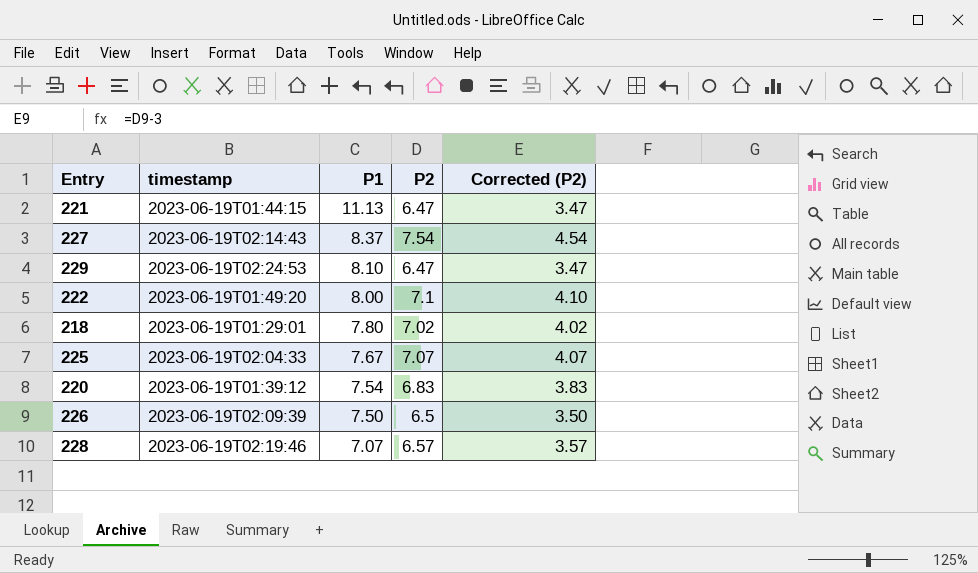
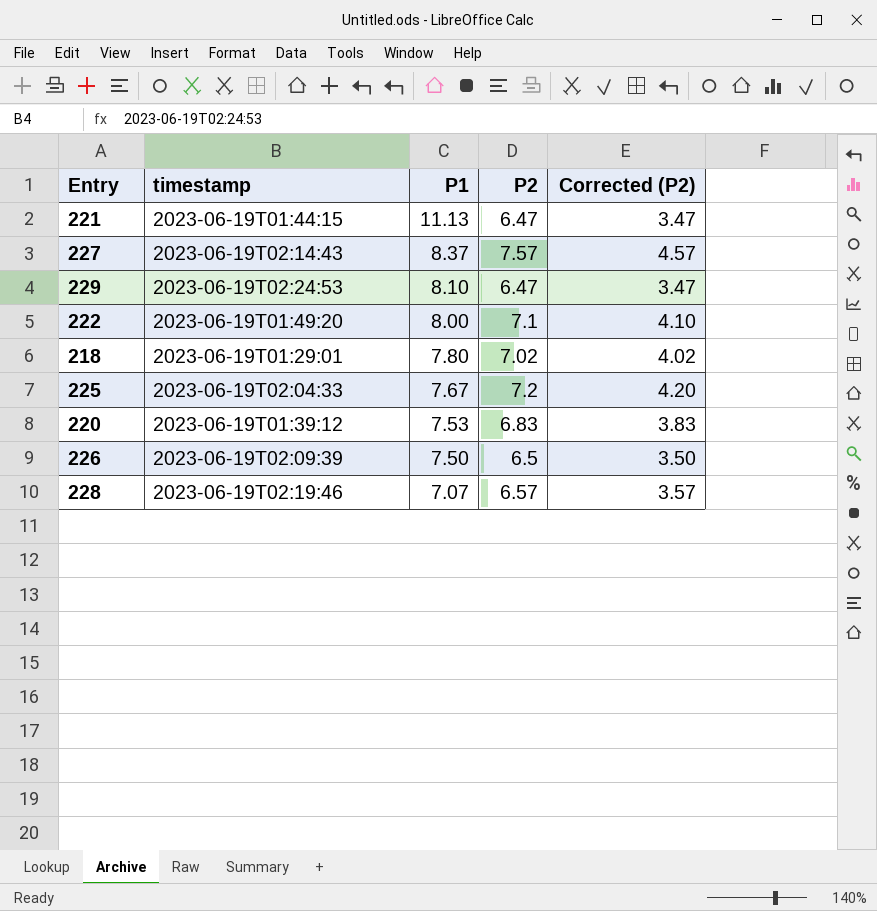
227 | P2: 7.54 -> 7.57
227 | Corrected (P2): 4.54 -> 4.57
225 | P2: 7.07 -> 7.2
225 | Corrected (P2): 4.07 -> 4.20
220 | P1: 7.54 -> 7.53

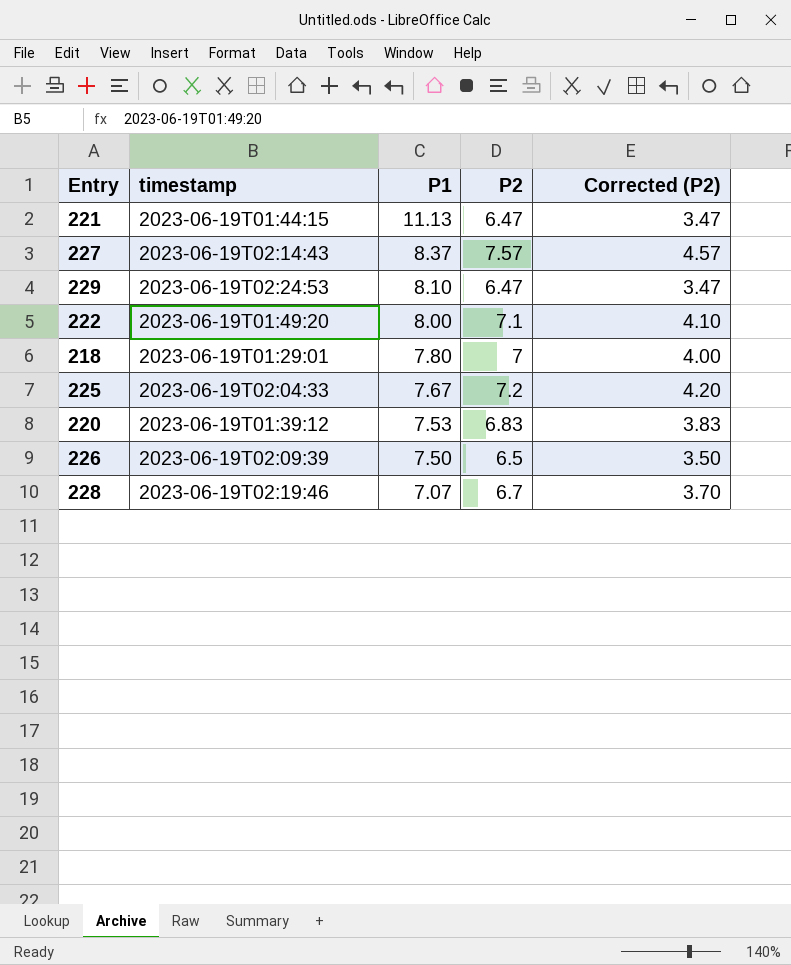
218 | P2: 7.02 -> 7
218 | Corrected (P2): 4.02 -> 4.00
228 | P2: 6.57 -> 6.7
228 | Corrected (P2): 3.57 -> 3.70

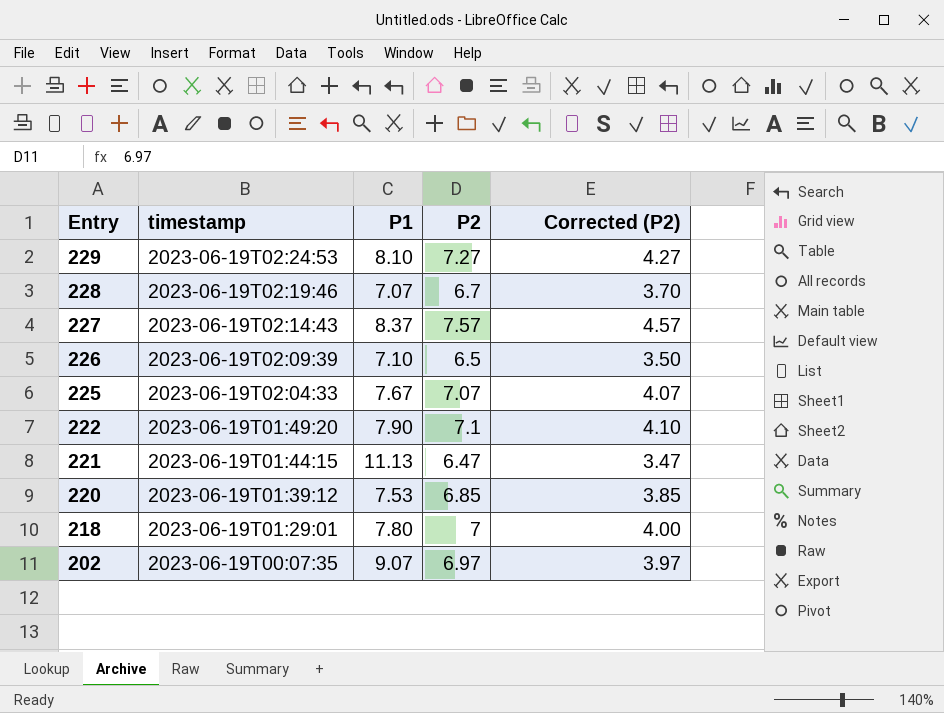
row order: P1 descending -> Entry descending
229 | P2: 6.47 -> 7.27
229 | Corrected (P2): 3.47 -> 4.27
226 | P1: 7.50 -> 7.10
225 | P2: 7.2 -> 7.07
225 | Corrected (P2): 4.20 -> 4.07
222 | P1: 8.00 -> 7.90
220 | P2: 6.83 -> 6.85
220 | Corrected (P2): 3.83 -> 3.85
row 202: none -> 2023-06-19T00:07:35 | 9.07 | 6.97 | 3.97

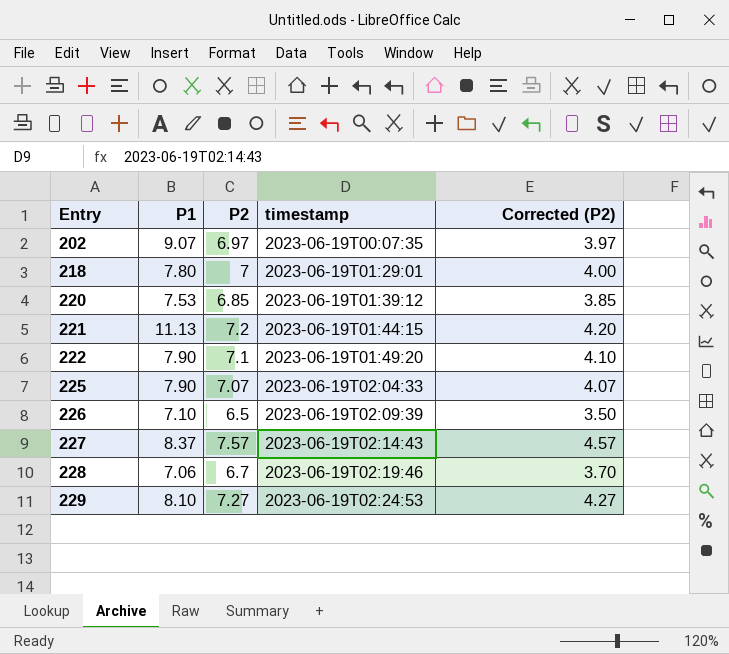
row order: Entry descending -> Entry ascending
column timestamp | position: 2 -> 4
221 | P2: 6.47 -> 7.2
221 | Corrected (P2): 3.47 -> 4.20
225 | P1: 7.67 -> 7.90
228 | P1: 7.07 -> 7.06

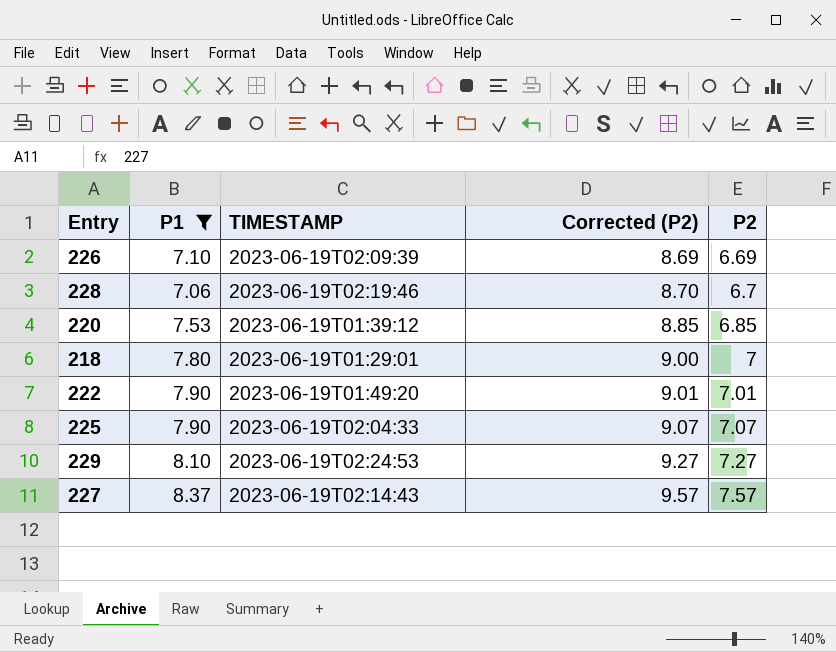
filter: none -> P1 <= 8.37
row order: Entry ascending -> Corrected (P2) ascending
column name: timestamp -> TIMESTAMP
column Corrected (P2) | formula: [P2] - 3 -> [P2] + 2
column P2 | position: 3 -> 5
226 | P2: 6.5 -> 6.69
222 | P2: 7.1 -> 7.01

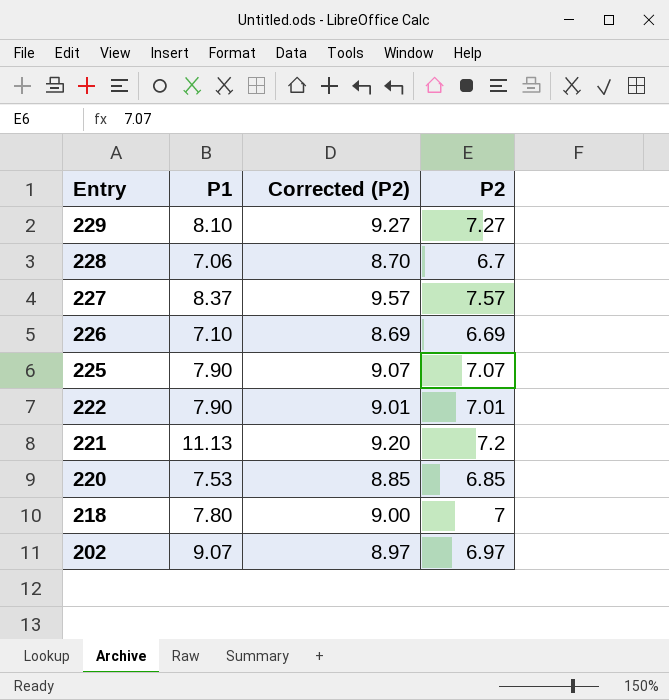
filter: P1 <= 8.37 -> none
row order: Corrected (P2) ascending -> Entry descending
column TIMESTAMP | position: 3 -> none

